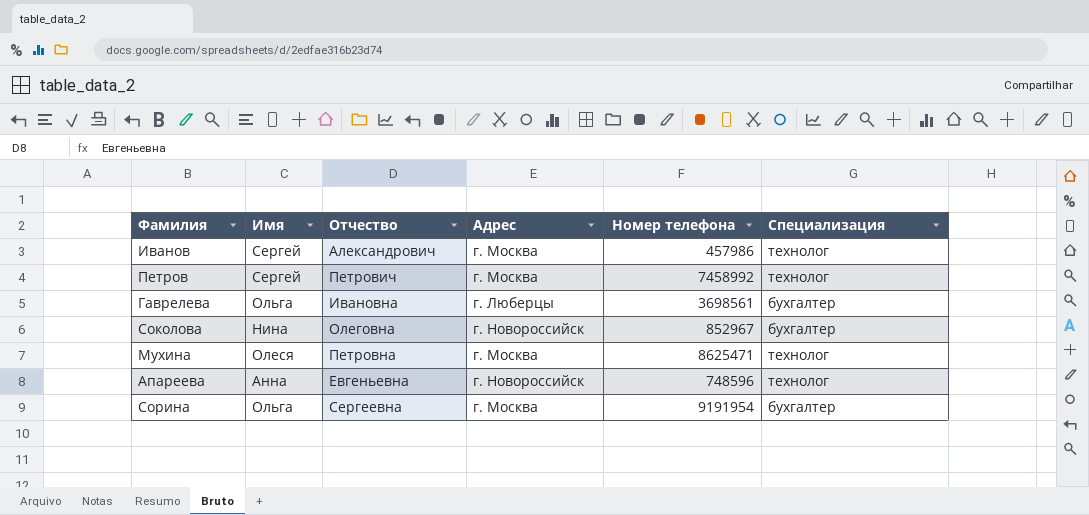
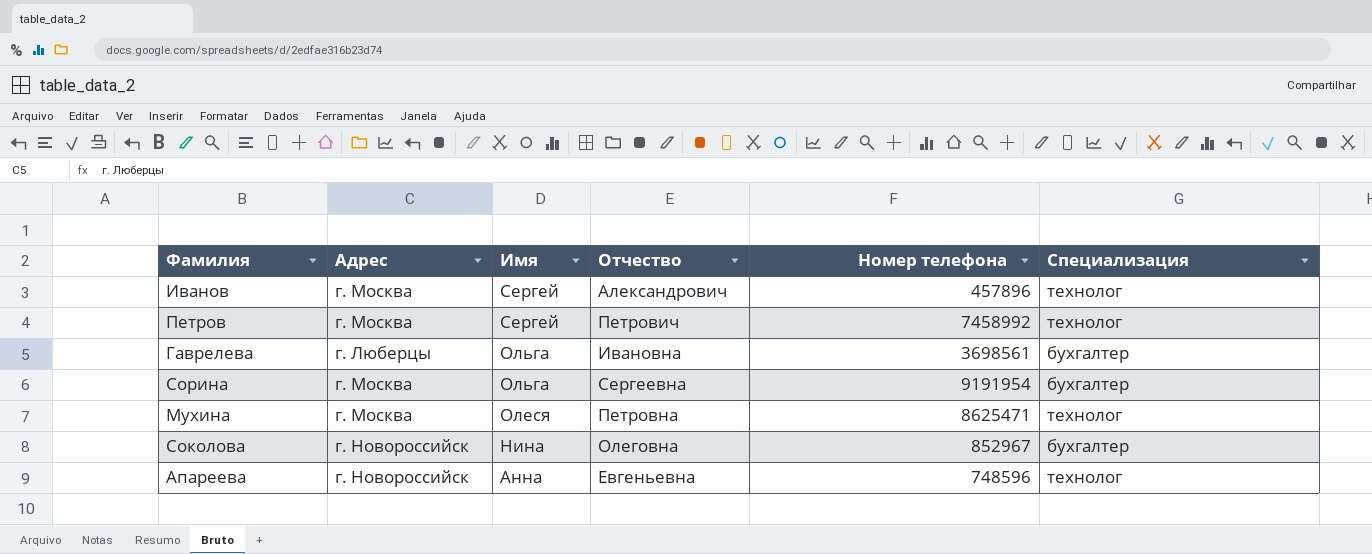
row order: none -> Имя descending
column Адрес | position: 4 -> 2
Иванов | Номер телефона: 457986 -> 457896

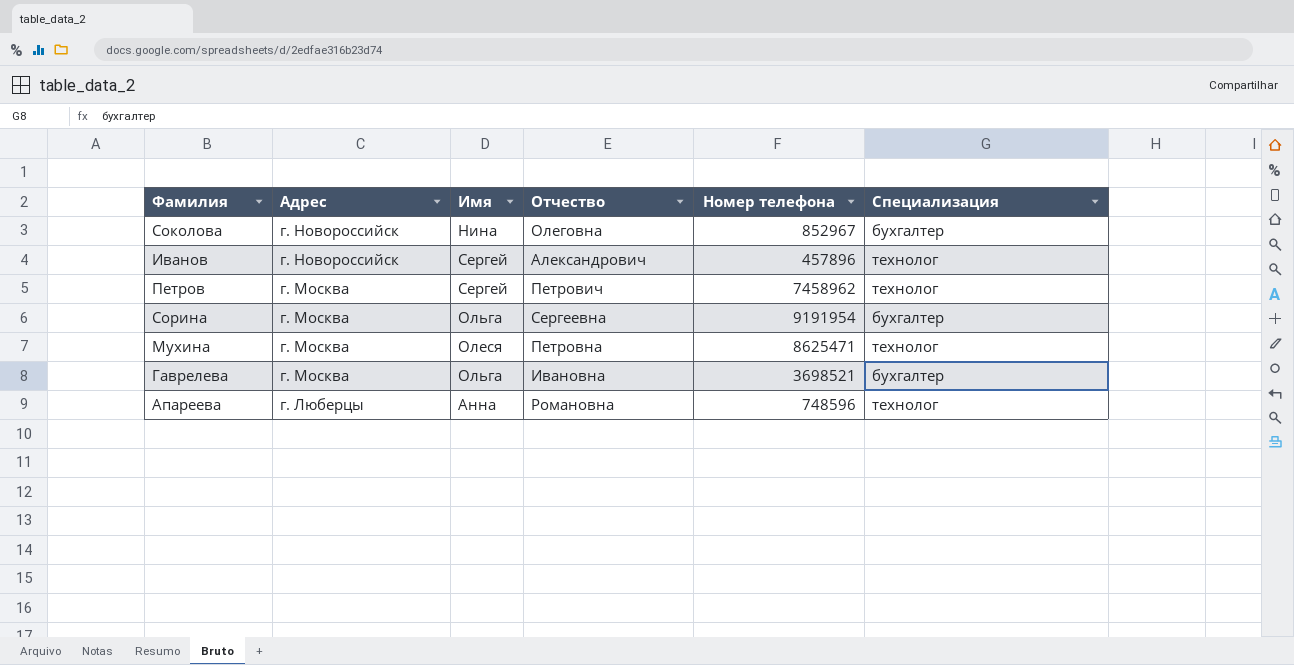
row order: Имя descending -> Адрес descending
Иванов | Адрес: г. Москва -> г. Новороссийск
Петров | Номер телефона: 7458992 -> 7458962
Гаврелева | Адрес: г. Люберцы -> г. Москва
Гаврелева | Номер телефона: 3698561 -> 3698521
Апареева | Адрес: г. Новороссийск -> г. Люберцы
Апареева | Отчество: Евгеньевна -> Романовна

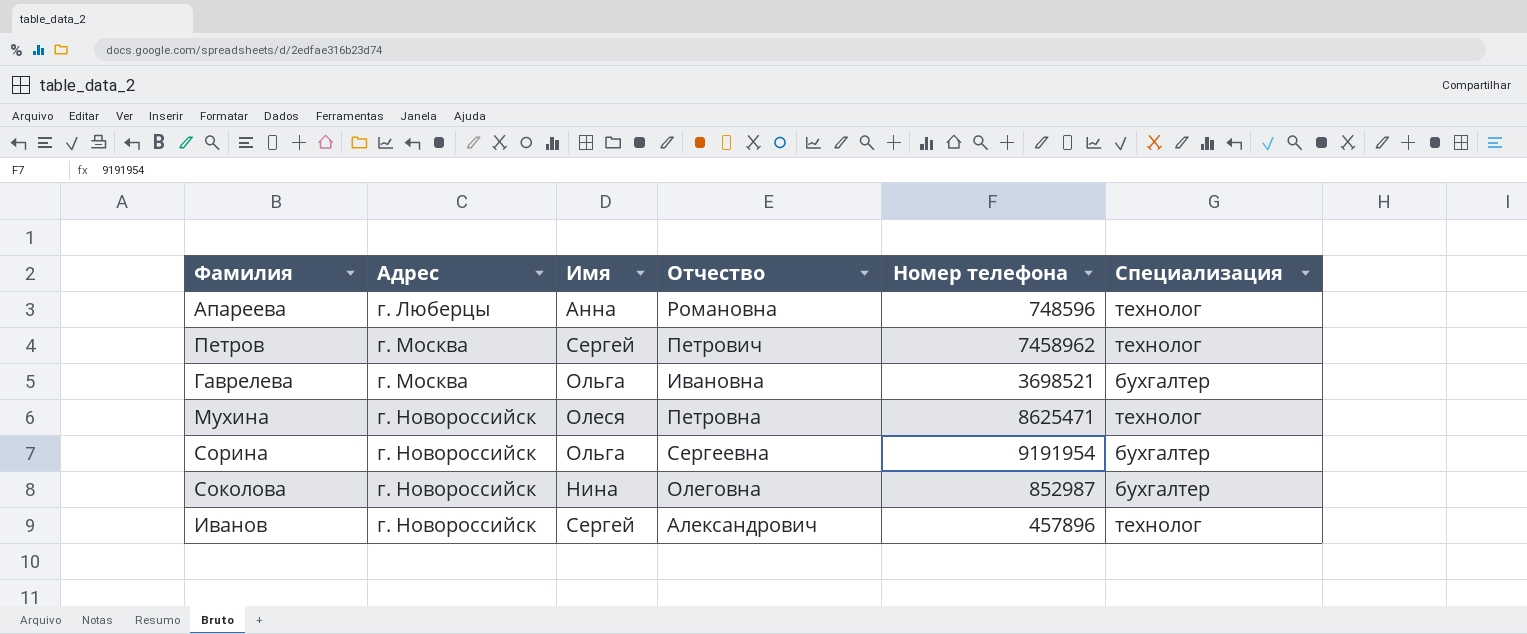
row order: Адрес descending -> Адрес ascending
Мухина | Адрес: г. Москва -> г. Новороссийск
Сорина | Адрес: г. Москва -> г. Новороссийск
Соколова | Номер телефона: 852967 -> 852987

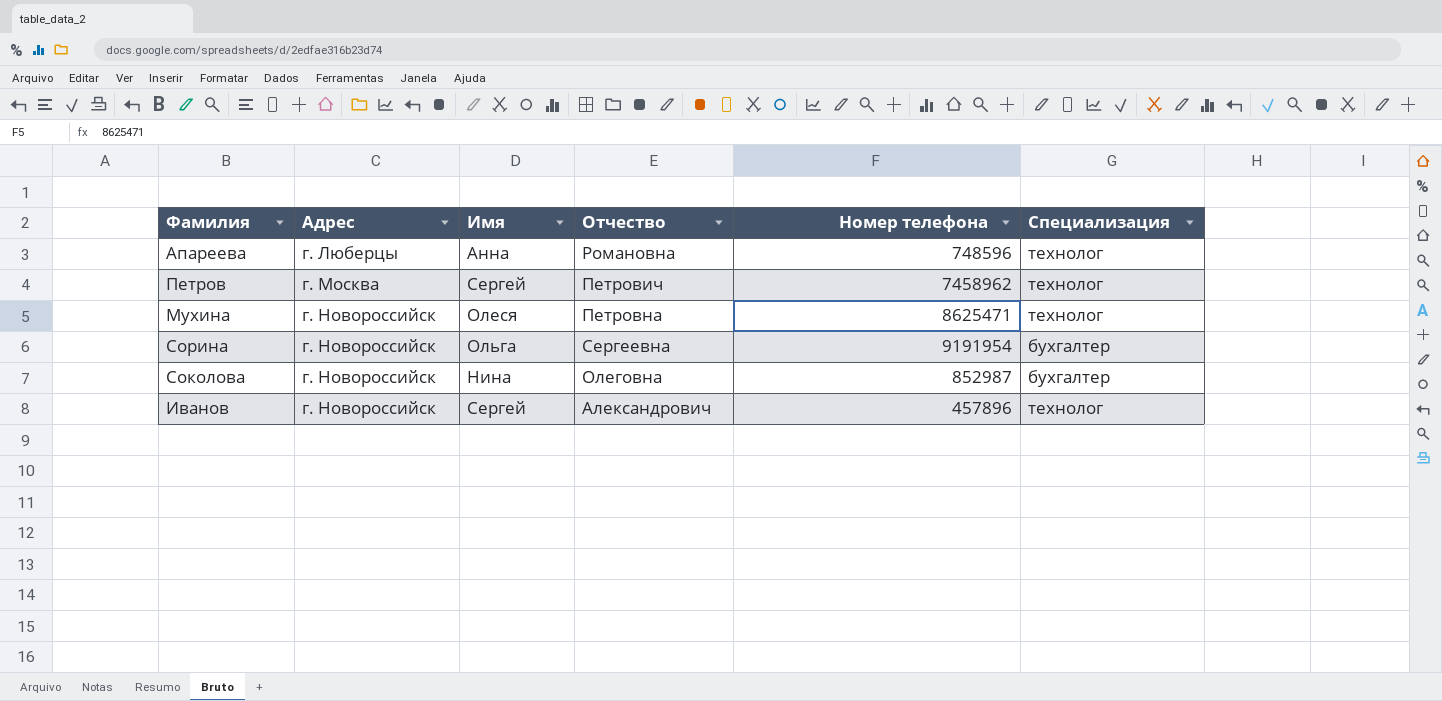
row Гаврелева: г. Москва | Ольга | Ивановна | 3698521 | бухгалтер -> none

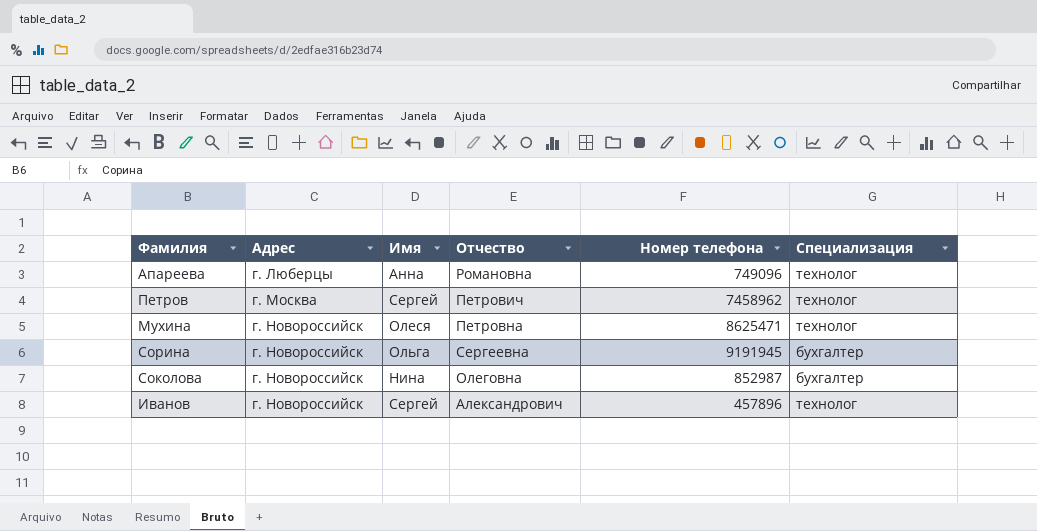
Апареева | Номер телефона: 748596 -> 749096
Сорина | Номер телефона: 9191954 -> 9191945

